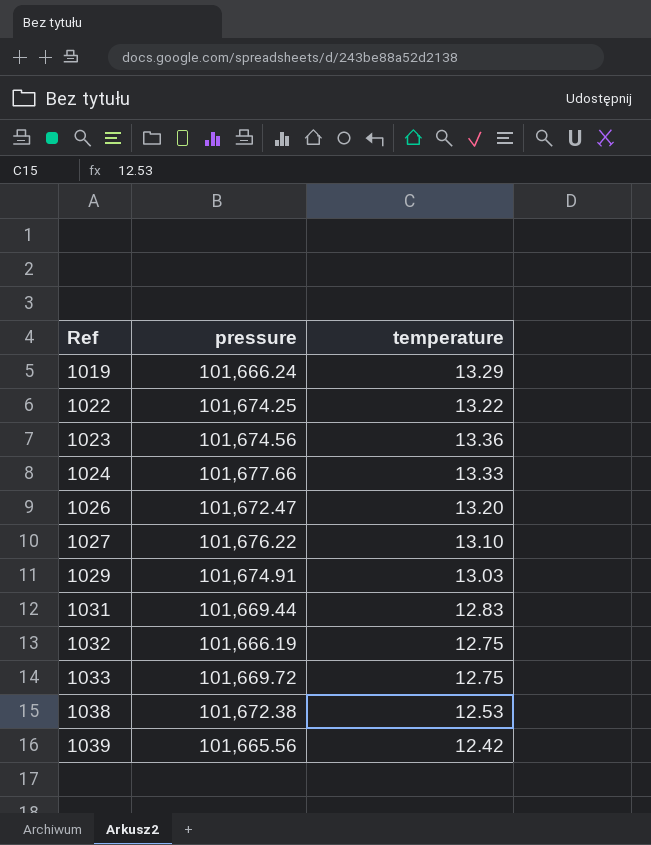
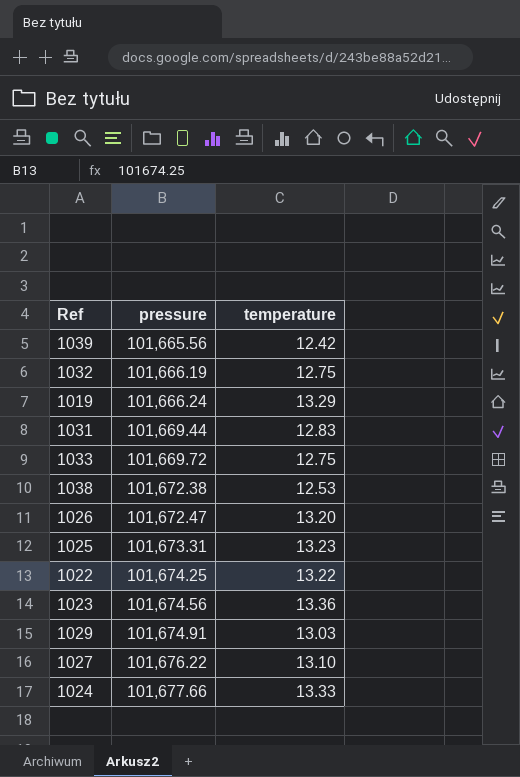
row order: Ref ascending -> pressure ascending
row 1025: none -> 101,673.31 | 13.23

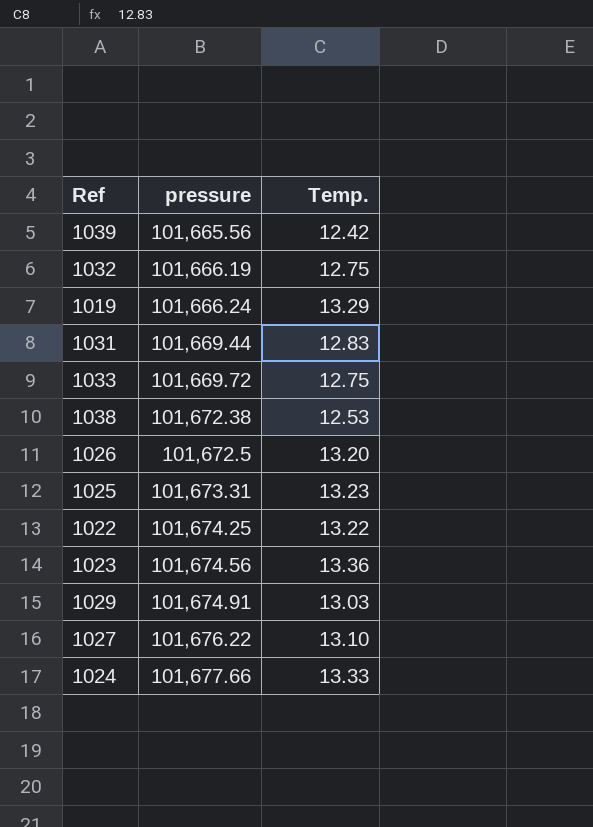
column name: temperature -> Temp.
1026 | pressure: 101,672.47 -> 101,672.5

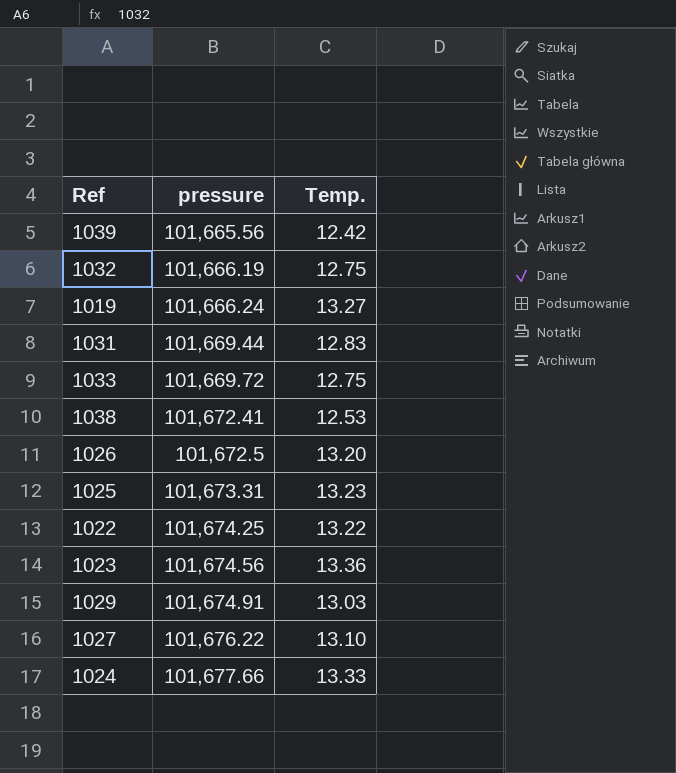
1019 | Temp.: 13.29 -> 13.27
1038 | pressure: 101,672.38 -> 101,672.41

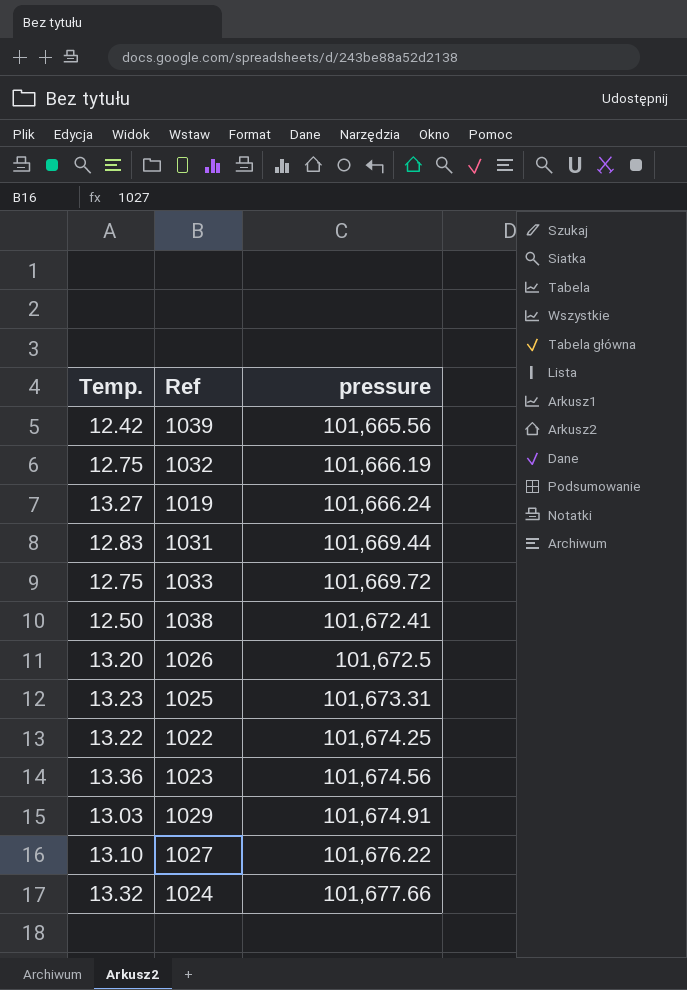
column Temp. | position: 3 -> 1
1038 | Temp.: 12.53 -> 12.50
1024 | Temp.: 13.33 -> 13.32

